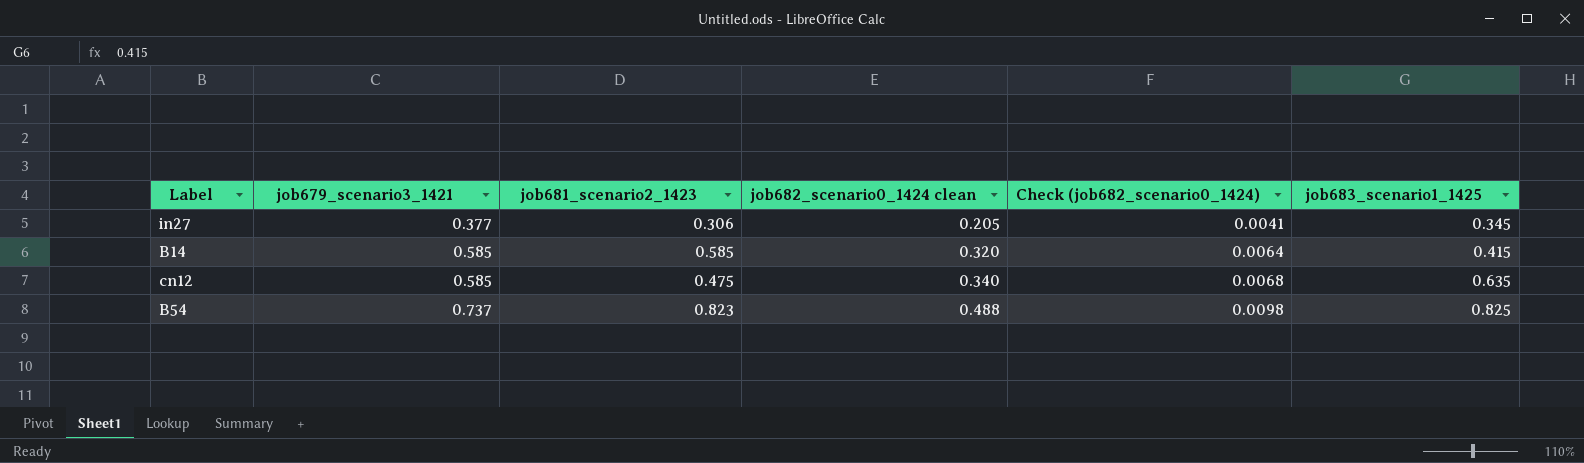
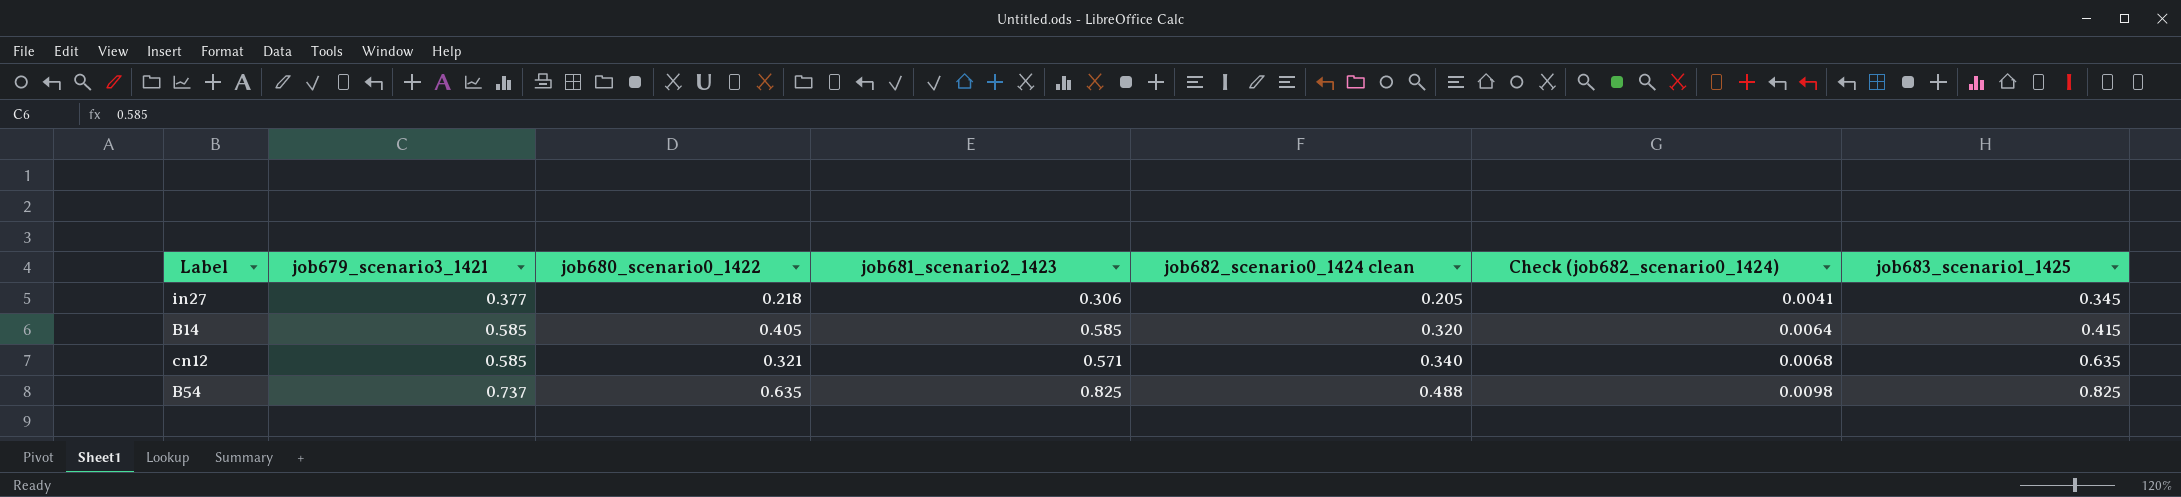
column job680_scenario0_1422 | position: none -> 3
cn12 | job681_scenario2_1423: 0.475 -> 0.571
B54 | job681_scenario2_1423: 0.823 -> 0.825

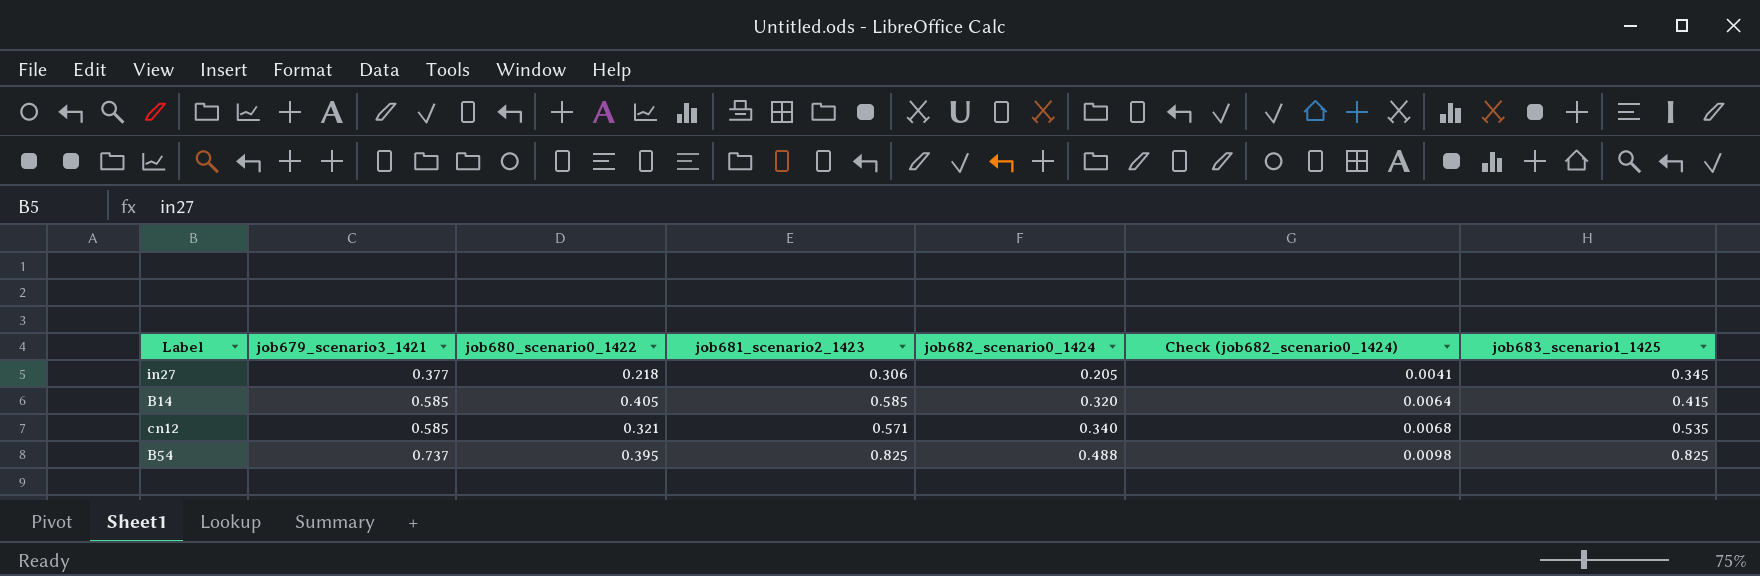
column name: job682_scenario0_1424 clean -> job682_scenario0_1424
cn12 | job683_scenario1_1425: 0.635 -> 0.535
B54 | job680_scenario0_1422: 0.635 -> 0.395

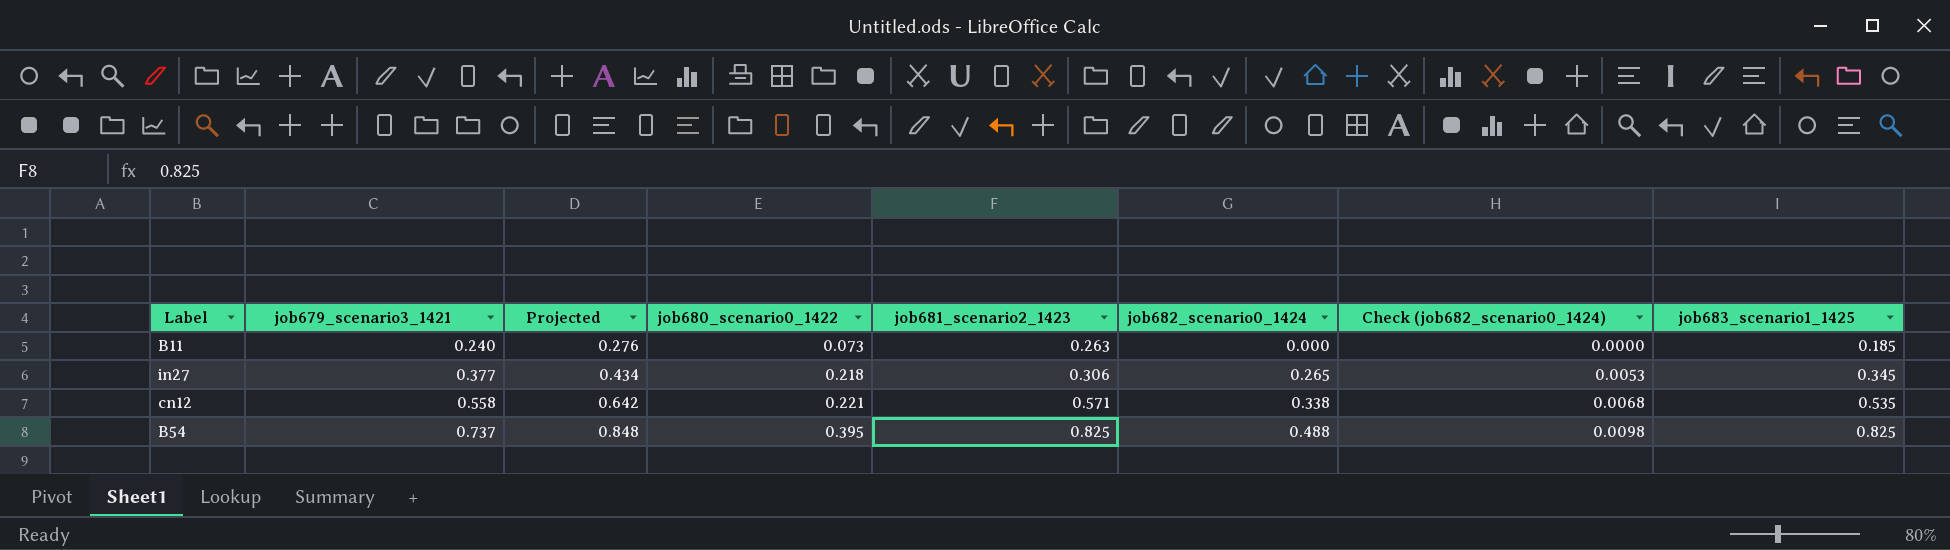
column Projected | formula: none -> [job679_scenario3_1421] * 1.15
row B14: 0.585 | 0.405 | 0.585 | 0.320 | 0.0064 | 0.415 -> none
row B11: none -> 0.240 | 0.276 | 0.073 | 0.263 | 0.000 | 0.0000 | 0.185
in27 | job682_scenario0_1424: 0.205 -> 0.265
in27 | Check (job682_scenario0_1424): 0.0041 -> 0.0053
cn12 | job679_scenario3_1421: 0.585 -> 0.558
cn12 | job680_scenario0_1422: 0.321 -> 0.221
cn12 | job682_scenario0_1424: 0.340 -> 0.338

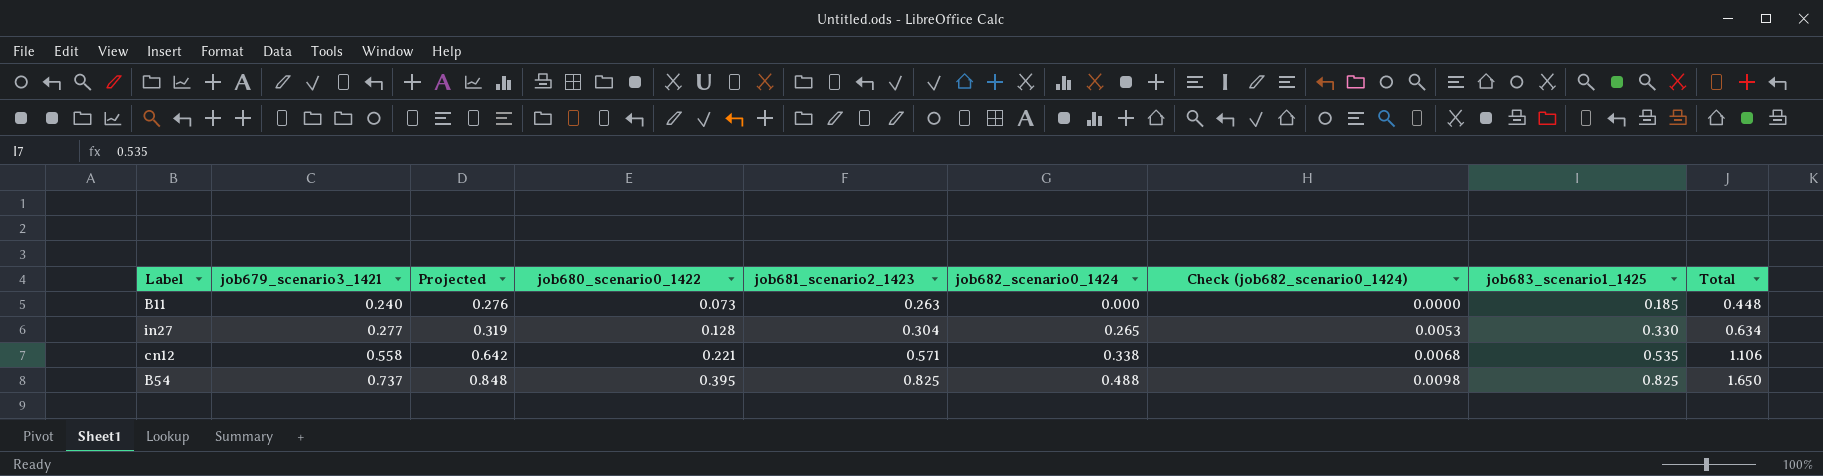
column Total | formula: none -> [job681_scenario2_1423] + [job683_scenario1_1425]
in27 | job679_scenario3_1421: 0.377 -> 0.277
in27 | Projected: 0.434 -> 0.319
in27 | job680_scenario0_1422: 0.218 -> 0.128
in27 | job681_scenario2_1423: 0.306 -> 0.304
in27 | job683_scenario1_1425: 0.345 -> 0.330

